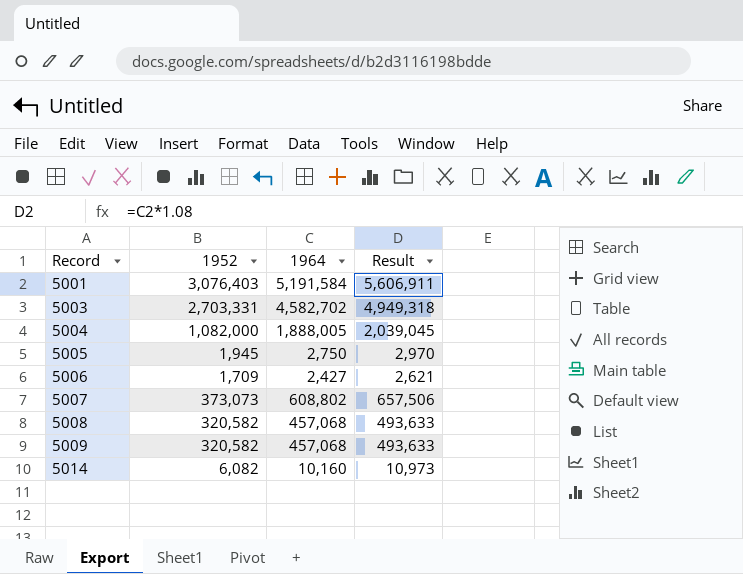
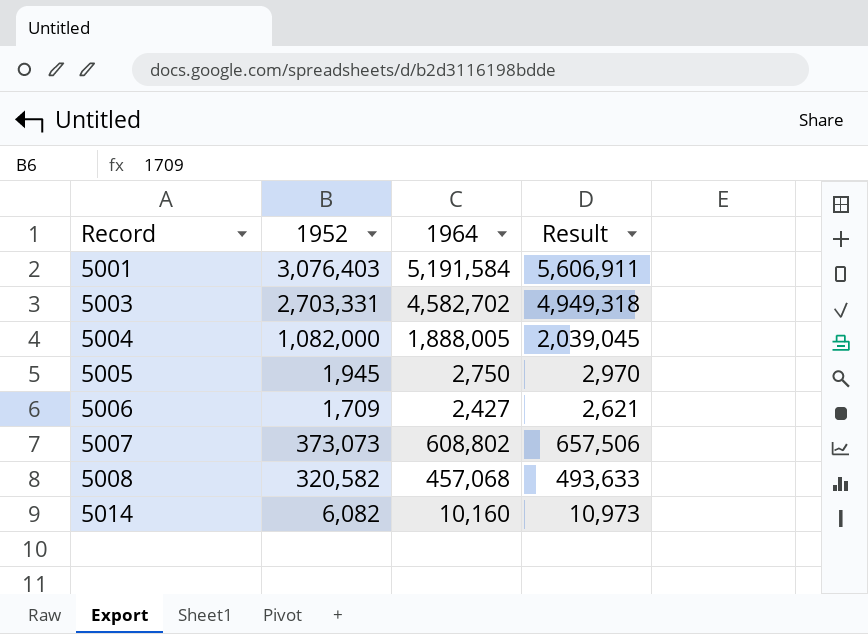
row 5009: 320,582 | 457,068 | 493,633 -> none

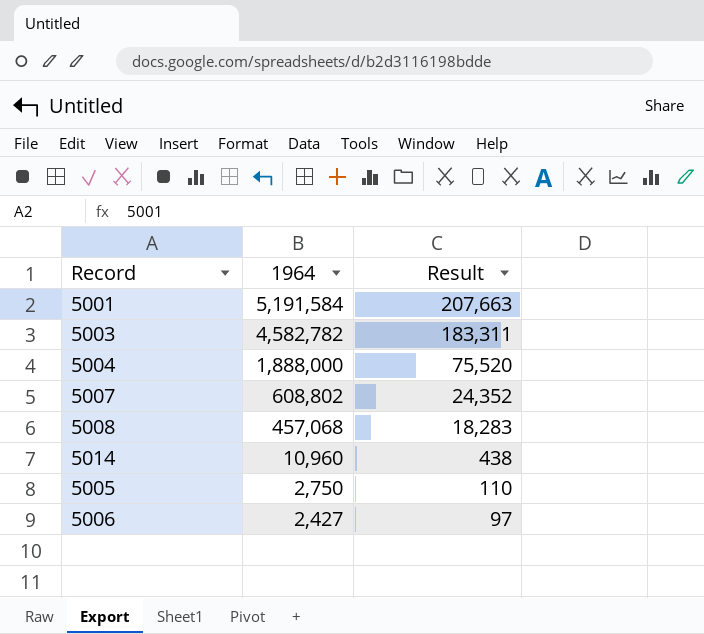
row order: Record ascending -> 1964 descending
column 1952 | position: 2 -> none
column Result | formula: [1964] * 1.08 -> [1964] * 0.04
5003 | 1964: 4,582,702 -> 4,582,782
5004 | 1964: 1,888,005 -> 1,888,000
5014 | 1964: 10,160 -> 10,960

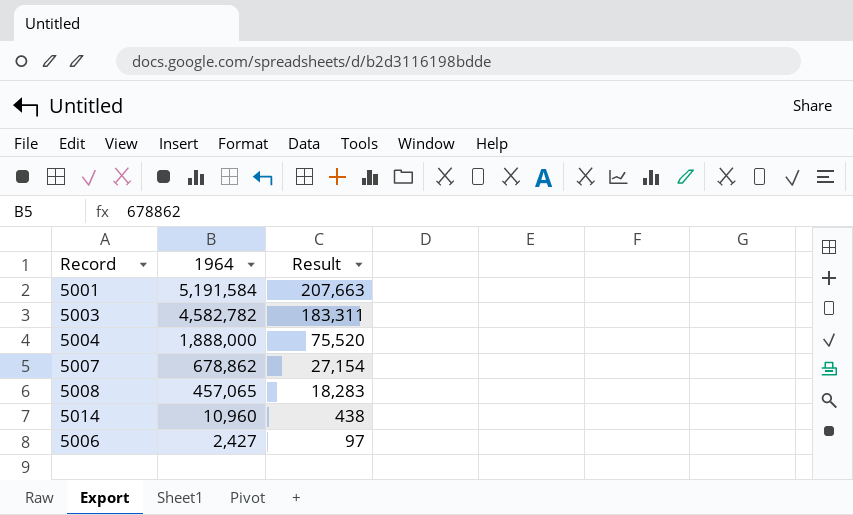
row 5005: 2,750 | 110 -> none
5007 | 1964: 608,802 -> 678,862
5007 | Result: 24,352 -> 27,154
5008 | 1964: 457,068 -> 457,065

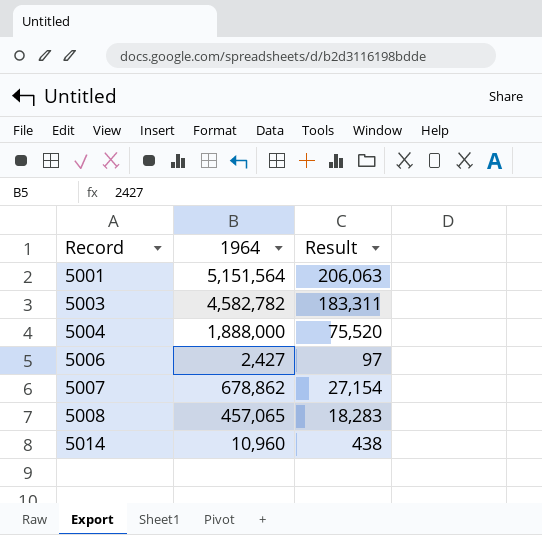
row order: 1964 descending -> Record ascending
5001 | 1964: 5,191,584 -> 5,151,564
5001 | Result: 207,663 -> 206,063

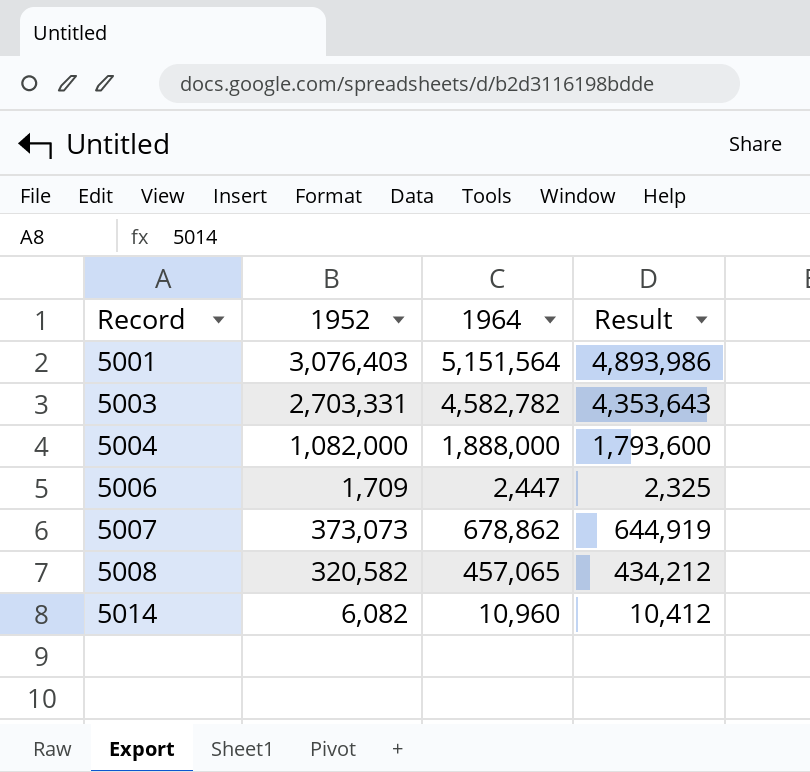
column 1952 | position: none -> 2
column Result | formula: [1964] * 0.04 -> [1964] * 0.95
5006 | 1964: 2,427 -> 2,447

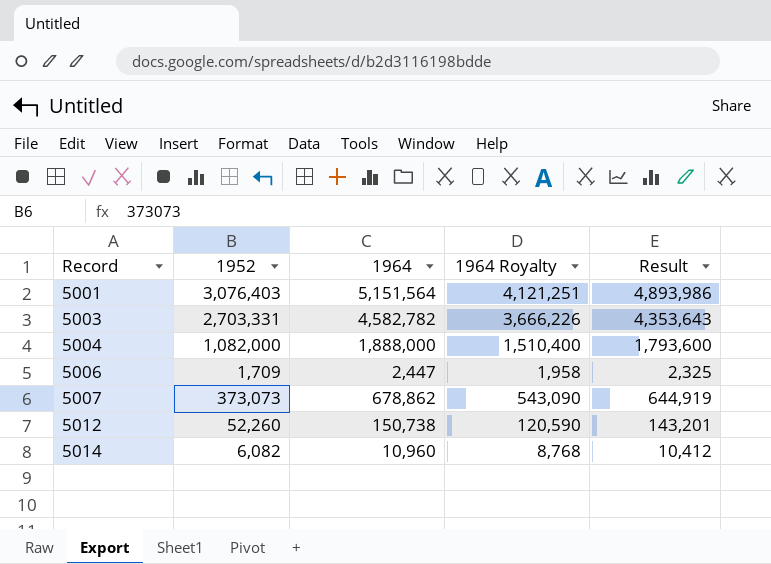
column 1964 Royalty | formula: none -> [1964] * 0.8
row 5008: 320,582 | 457,065 | 434,212 -> none
row 5012: none -> 52,260 | 150,738 | 120,590 | 143,201

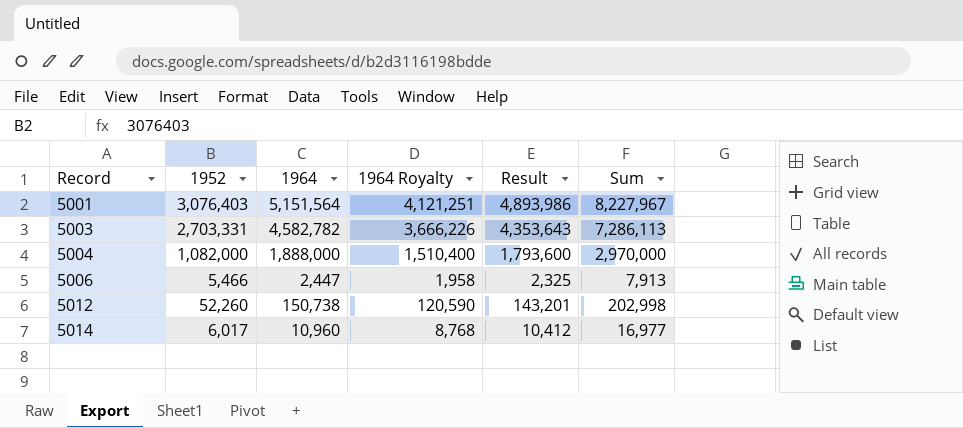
column Sum | formula: none -> [1952] + [1964]
row 5007: 373,073 | 678,862 | 543,090 | 644,919 -> none
5006 | 1952: 1,709 -> 5,466
5014 | 1952: 6,082 -> 6,017

